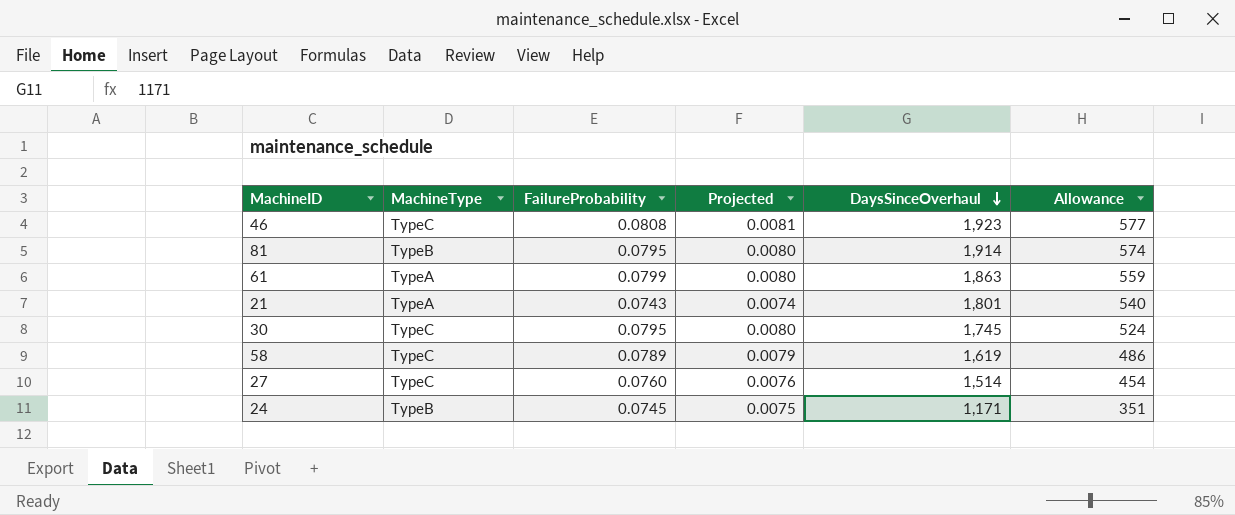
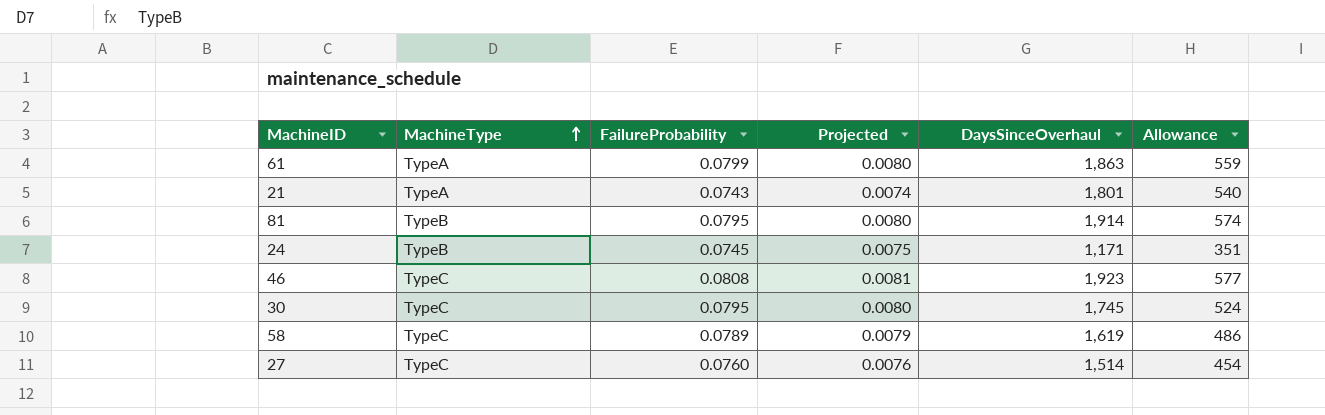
row order: DaysSinceOverhaul descending -> MachineType ascending

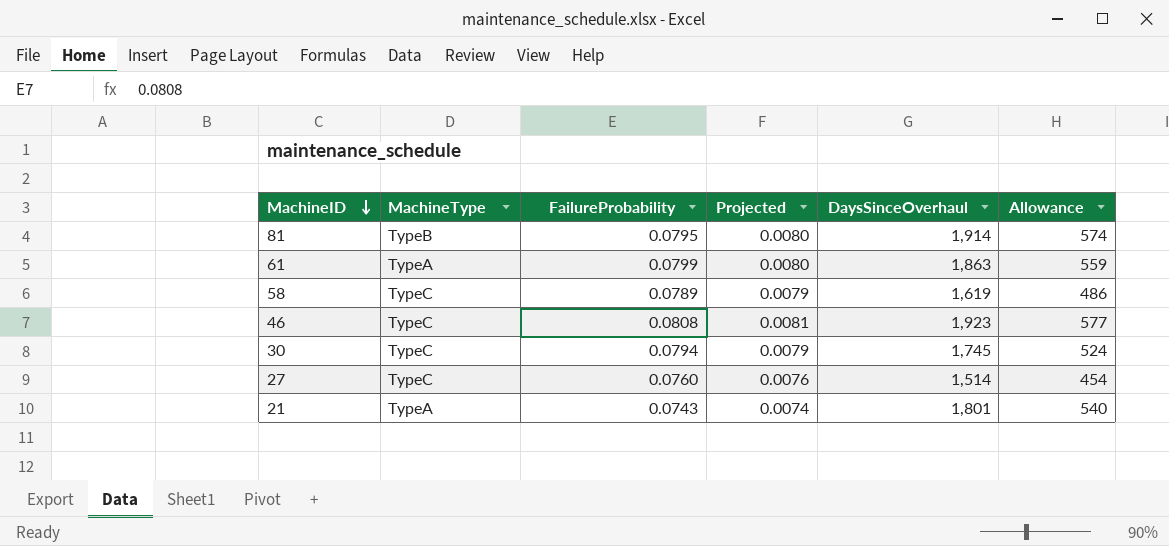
row order: MachineType ascending -> MachineID descending
row 24: TypeB | 0.0745 | 0.0075 | 1,171 | 351 -> none
30 | FailureProbability: 0.0795 -> 0.0794
30 | Projected: 0.0080 -> 0.0079

